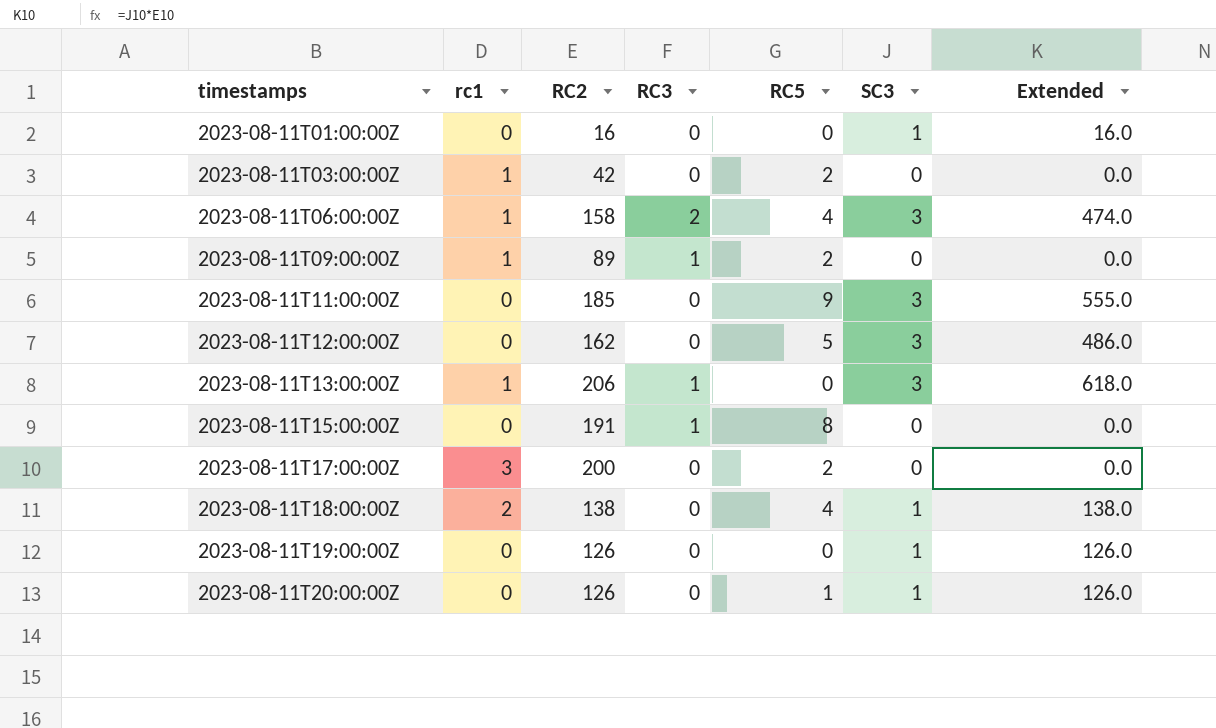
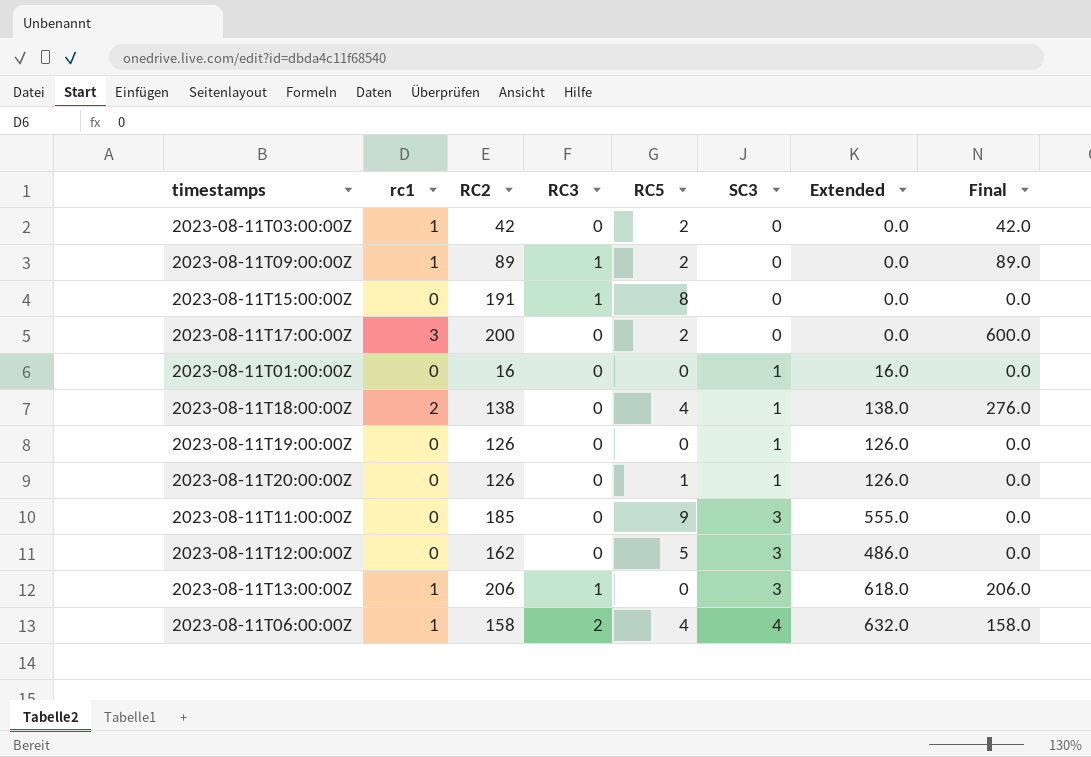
row order: timestamps ascending -> SC3 ascending
column Final | formula: none -> [rc1] * [RC2]
2023-08-11T06:00:00Z | SC3: 3 -> 4
2023-08-11T06:00:00Z | Extended: 474.0 -> 632.0

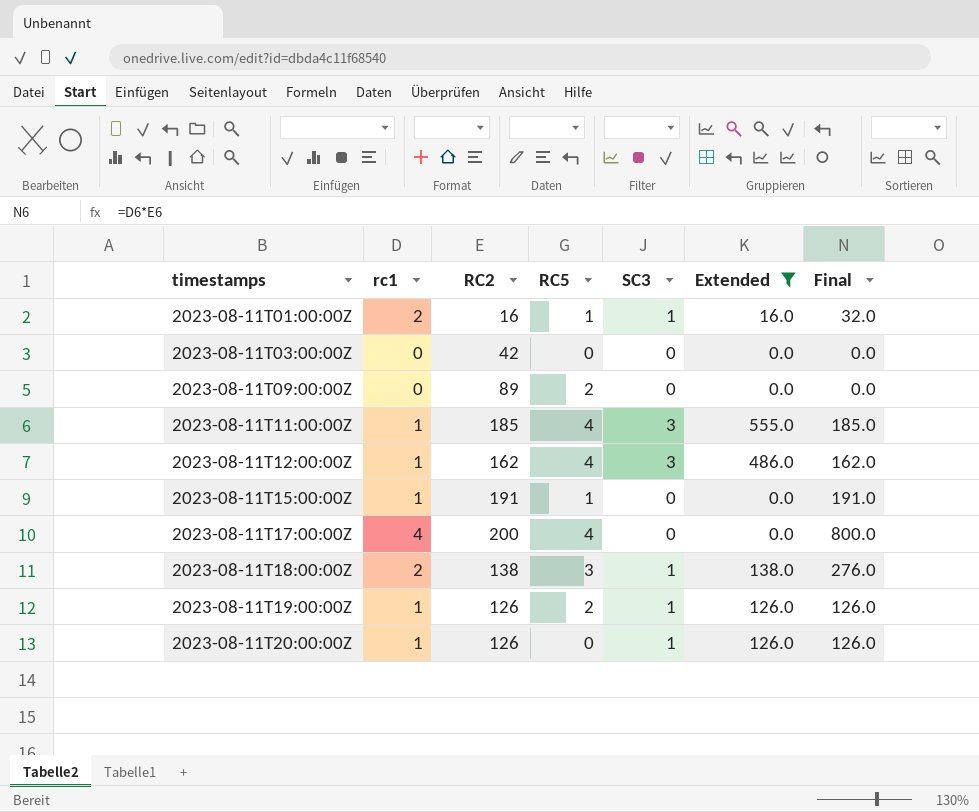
filter: none -> Extended <= 555.0
row order: SC3 ascending -> timestamps ascending
column RC3 | position: 4 -> none
2023-08-11T01:00:00Z | rc1: 0 -> 2
2023-08-11T01:00:00Z | RC5: 0 -> 1
2023-08-11T01:00:00Z | Final: 0.0 -> 32.0
2023-08-11T03:00:00Z | rc1: 1 -> 0
2023-08-11T03:00:00Z | RC5: 2 -> 0
2023-08-11T03:00:00Z | Final: 42.0 -> 0.0
2023-08-11T09:00:00Z | rc1: 1 -> 0
2023-08-11T09:00:00Z | Final: 89.0 -> 0.0
2023-08-11T11:00:00Z | rc1: 0 -> 1
2023-08-11T11:00:00Z | RC5: 9 -> 4
2023-08-11T11:00:00Z | Final: 0.0 -> 185.0
2023-08-11T12:00:00Z | rc1: 0 -> 1
2023-08-11T12:00:00Z | RC5: 5 -> 4
2023-08-11T12:00:00Z | Final: 0.0 -> 162.0
2023-08-11T15:00:00Z | rc1: 0 -> 1
2023-08-11T15:00:00Z | RC5: 8 -> 1
2023-08-11T15:00:00Z | Final: 0.0 -> 191.0
2023-08-11T17:00:00Z | rc1: 3 -> 4
2023-08-11T17:00:00Z | RC5: 2 -> 4
2023-08-11T17:00:00Z | Final: 600.0 -> 800.0
2023-08-11T18:00:00Z | RC5: 4 -> 3
2023-08-11T19:00:00Z | rc1: 0 -> 1
2023-08-11T19:00:00Z | RC5: 0 -> 2
2023-08-11T19:00:00Z | Final: 0.0 -> 126.0
2023-08-11T20:00:00Z | rc1: 0 -> 1
2023-08-11T20:00:00Z | RC5: 1 -> 0
2023-08-11T20:00:00Z | Final: 0.0 -> 126.0

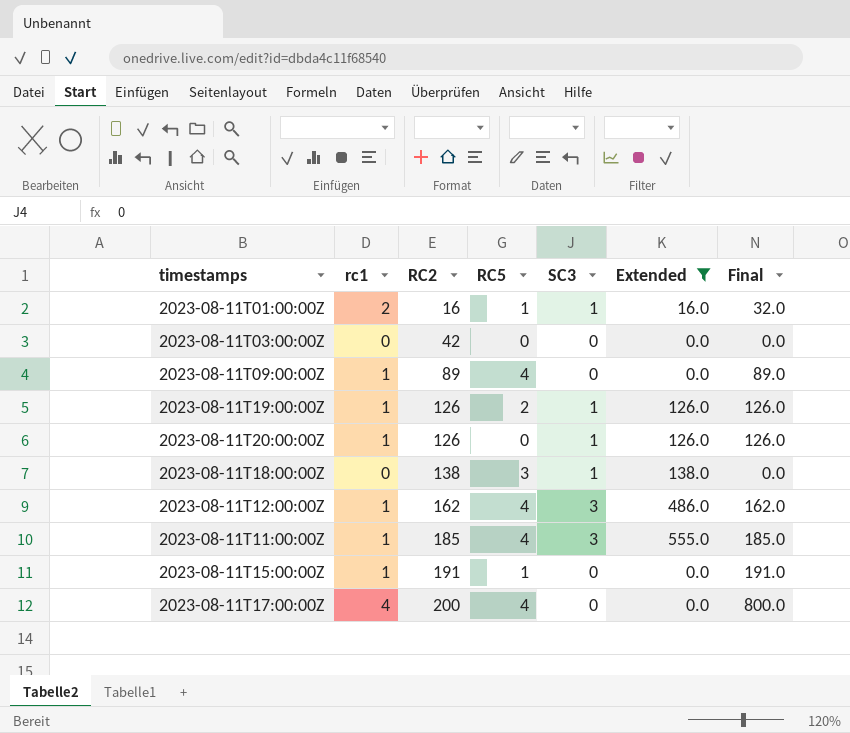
row order: timestamps ascending -> RC2 ascending
2023-08-11T09:00:00Z | rc1: 0 -> 1
2023-08-11T09:00:00Z | RC5: 2 -> 4
2023-08-11T09:00:00Z | Final: 0.0 -> 89.0
2023-08-11T18:00:00Z | rc1: 2 -> 0
2023-08-11T18:00:00Z | Final: 276.0 -> 0.0

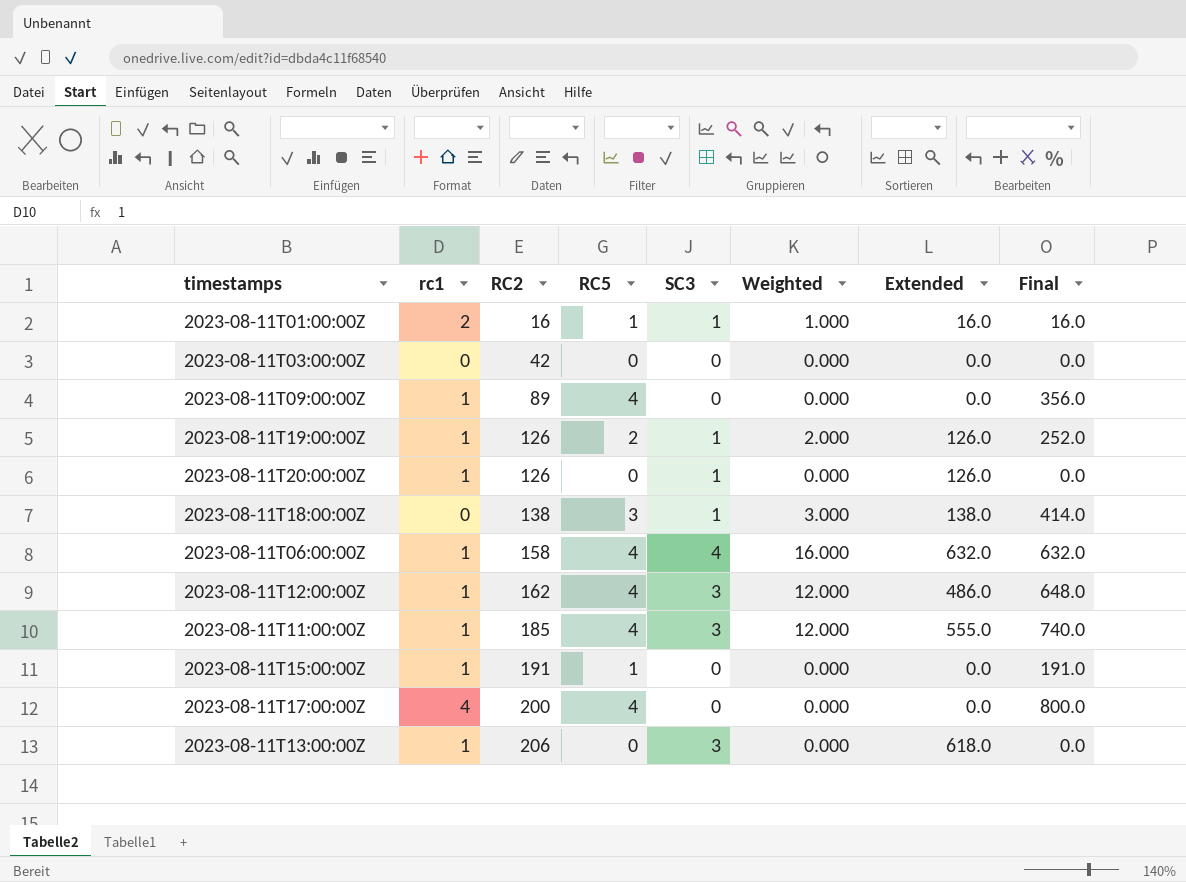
filter: Extended <= 555.0 -> none
column Weighted | formula: none -> [RC5] * [SC3]
column Final | formula: [rc1] * [RC2] -> [RC2] * [RC5]

